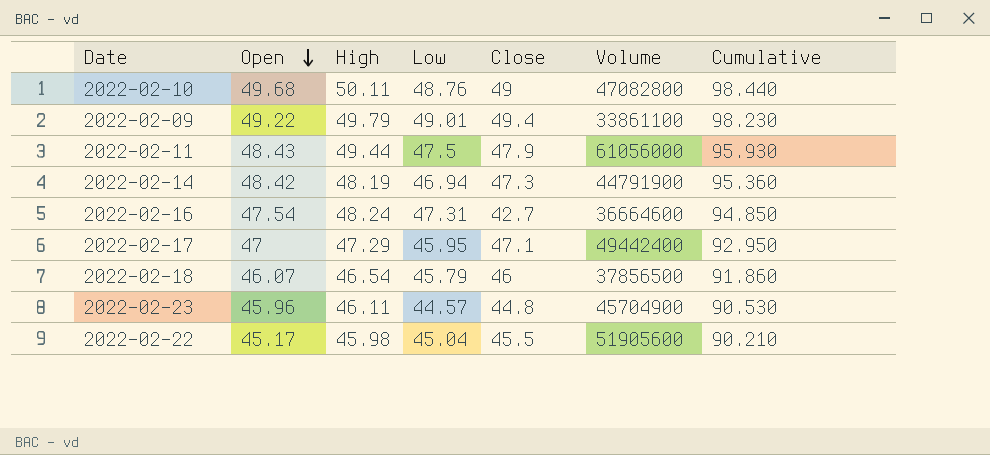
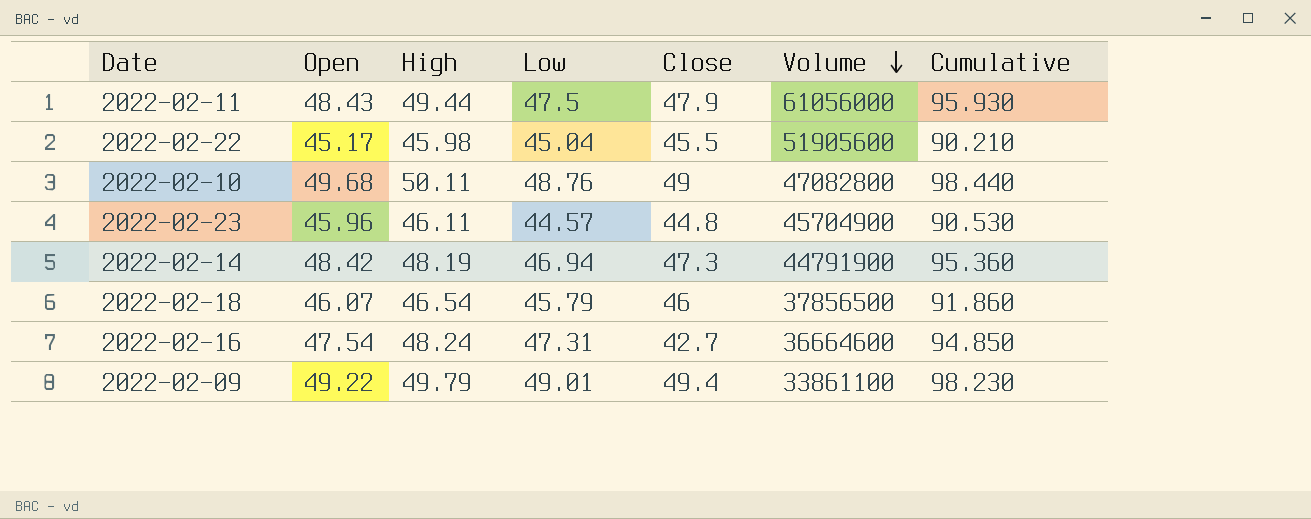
row order: Open descending -> Volume descending
row 2022-02-17: 47 | 47.29 | 45.95 | 47.1 | 49442400 | 92.950 -> none

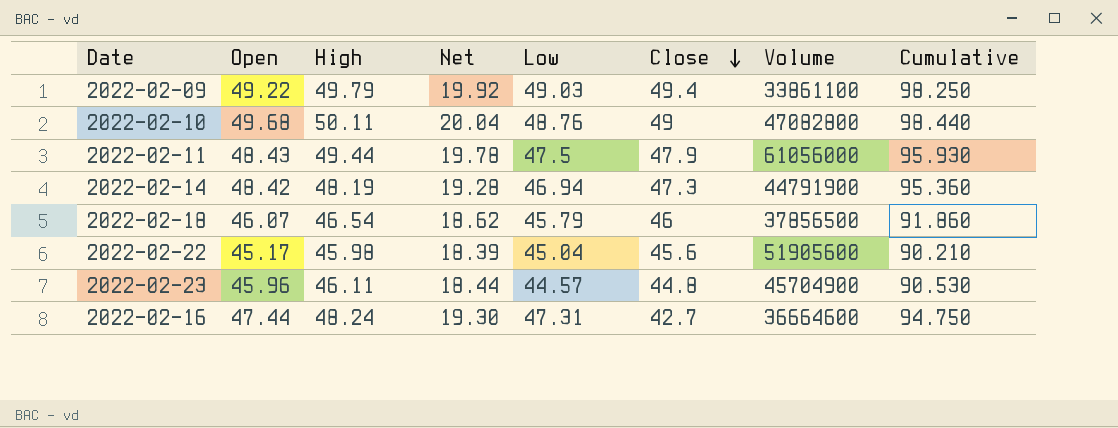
row order: Volume descending -> Close descending
column Net | formula: none -> [High] * 0.4
2022-02-09 | Low: 49.01 -> 49.03
2022-02-09 | Cumulative: 98.230 -> 98.250
2022-02-22 | Close: 45.5 -> 45.6
2022-02-16 | Open: 47.54 -> 47.44
2022-02-16 | Cumulative: 94.850 -> 94.750

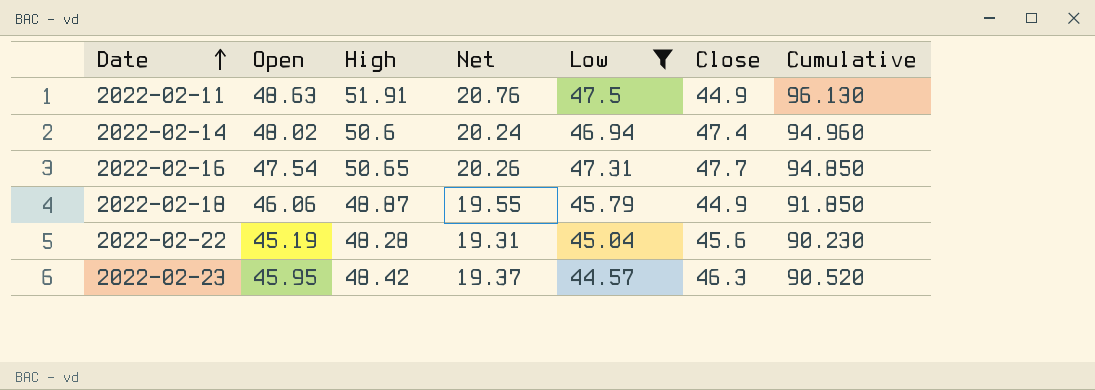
filter: none -> Low <= 47.5
row order: Close descending -> Date ascending
column Volume | position: 7 -> none
2022-02-11 | Open: 48.43 -> 48.63
2022-02-11 | High: 49.44 -> 51.91
2022-02-11 | Net: 19.78 -> 20.76
2022-02-11 | Close: 47.9 -> 44.9
2022-02-11 | Cumulative: 95.930 -> 96.130
2022-02-14 | Open: 48.42 -> 48.02
2022-02-14 | High: 48.19 -> 50.6
2022-02-14 | Net: 19.28 -> 20.24
2022-02-14 | Close: 47.3 -> 47.4
2022-02-14 | Cumulative: 95.360 -> 94.960
2022-02-16 | Open: 47.44 -> 47.54
2022-02-16 | High: 48.24 -> 50.65
2022-02-16 | Net: 19.30 -> 20.26
2022-02-16 | Close: 42.7 -> 47.7
2022-02-16 | Cumulative: 94.750 -> 94.850
2022-02-18 | Open: 46.07 -> 46.06
2022-02-18 | High: 46.54 -> 48.87
2022-02-18 | Net: 18.62 -> 19.55
2022-02-18 | Close: 46 -> 44.9
2022-02-18 | Cumulative: 91.860 -> 91.850
2022-02-22 | Open: 45.17 -> 45.19
2022-02-22 | High: 45.98 -> 48.28
2022-02-22 | Net: 18.39 -> 19.31
2022-02-22 | Cumulative: 90.210 -> 90.230
2022-02-23 | Open: 45.96 -> 45.95
2022-02-23 | High: 46.11 -> 48.42
2022-02-23 | Net: 18.44 -> 19.37
2022-02-23 | Close: 44.8 -> 46.3
2022-02-23 | Cumulative: 90.530 -> 90.520

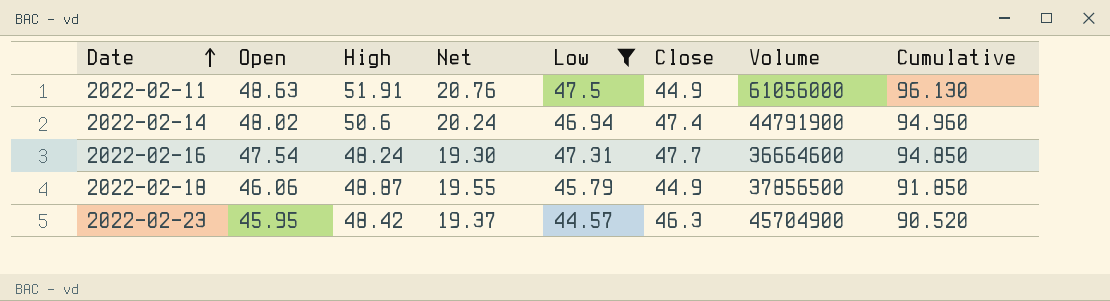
column Volume | position: none -> 7
row 2022-02-22: 45.19 | 48.28 | 19.31 | 45.04 | 45.6 | 90.230 -> none
2022-02-16 | High: 50.65 -> 48.24
2022-02-16 | Net: 20.26 -> 19.30

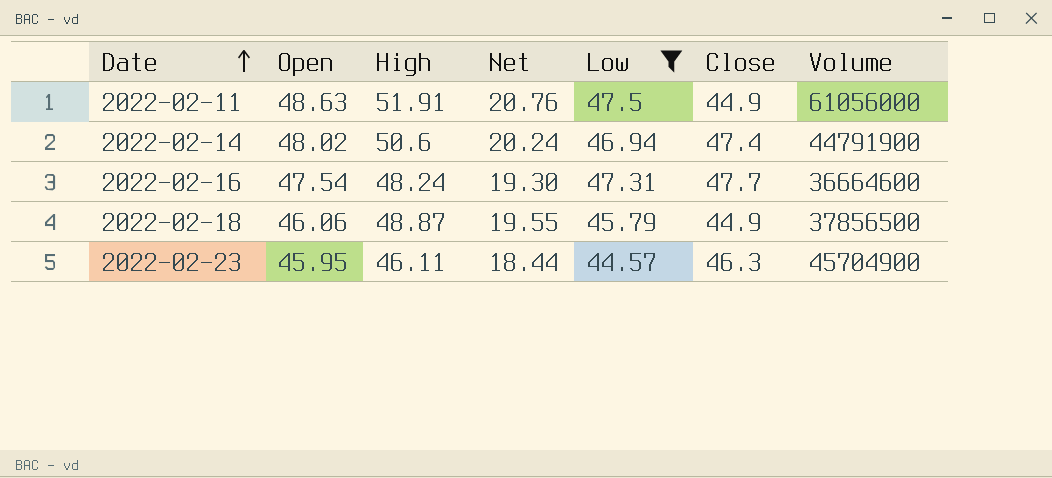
column Cumulative | formula: [Open] + [Low] -> none
2022-02-23 | High: 48.42 -> 46.11
2022-02-23 | Net: 19.37 -> 18.44

